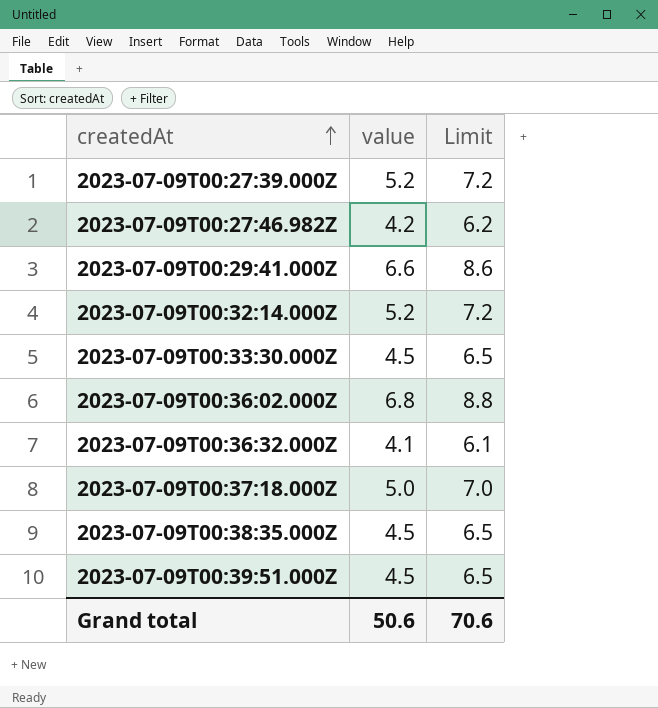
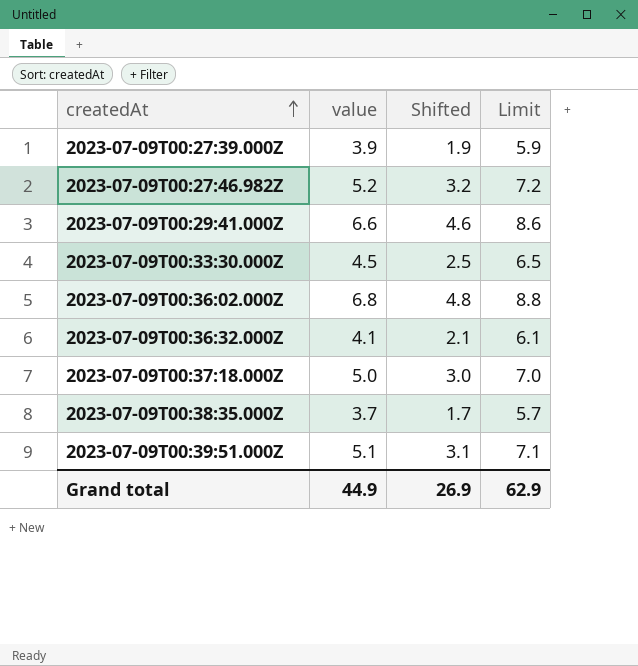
column Shifted | formula: none -> [value] - 2
row 2023-07-09T00:32:14.000Z: 5.2 | 7.2 -> none
2023-07-09T00:27:39.000Z | value: 5.2 -> 3.9
2023-07-09T00:27:39.000Z | Limit: 7.2 -> 5.9
2023-07-09T00:27:46.982Z | value: 4.2 -> 5.2
2023-07-09T00:27:46.982Z | Limit: 6.2 -> 7.2
2023-07-09T00:38:35.000Z | value: 4.5 -> 3.7
2023-07-09T00:38:35.000Z | Limit: 6.5 -> 5.7
2023-07-09T00:39:51.000Z | value: 4.5 -> 5.1
2023-07-09T00:39:51.000Z | Limit: 6.5 -> 7.1
Grand total | value: 50.6 -> 44.9
Grand total | Limit: 70.6 -> 62.9

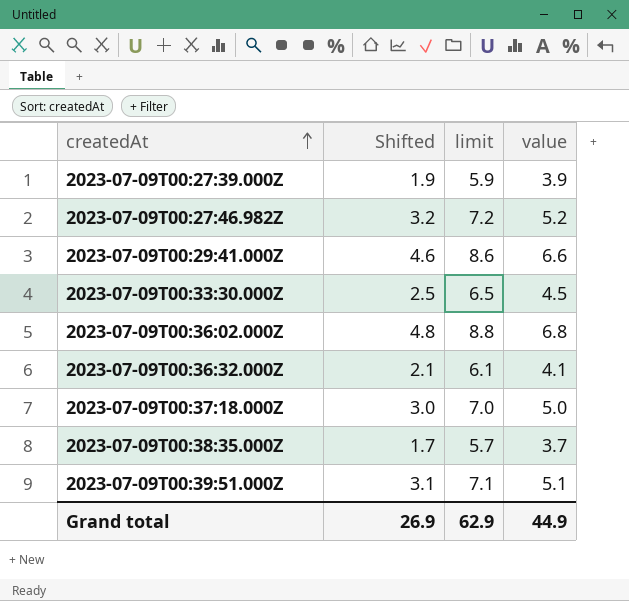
column name: Limit -> limit
column value | position: 2 -> 4

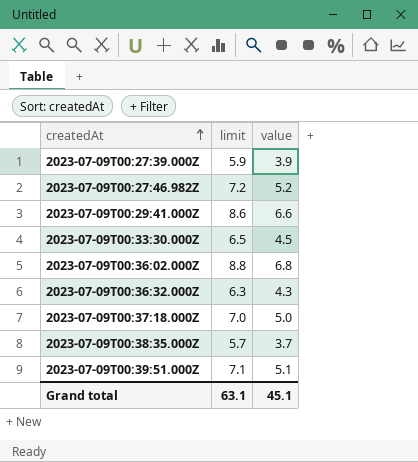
column Shifted | formula: [value] - 2 -> none
2023-07-09T00:36:32.000Z | limit: 6.1 -> 6.3
2023-07-09T00:36:32.000Z | value: 4.1 -> 4.3
Grand total | limit: 62.9 -> 63.1
Grand total | value: 44.9 -> 45.1

